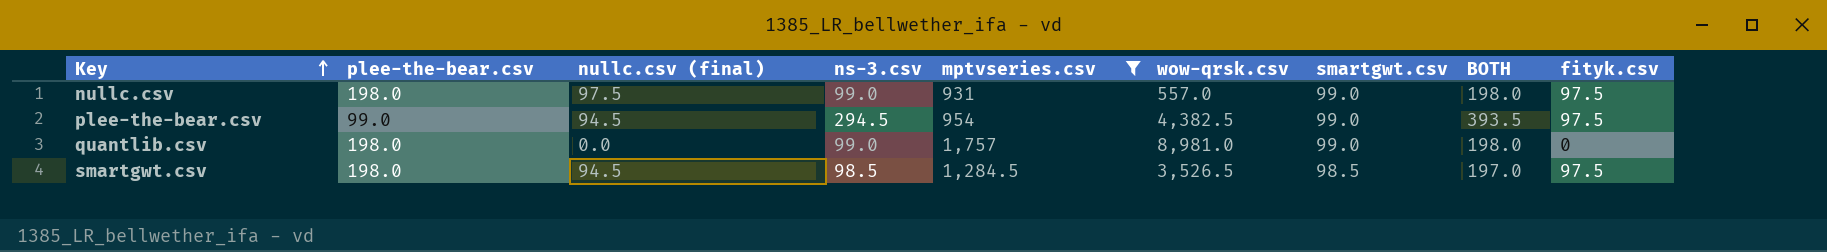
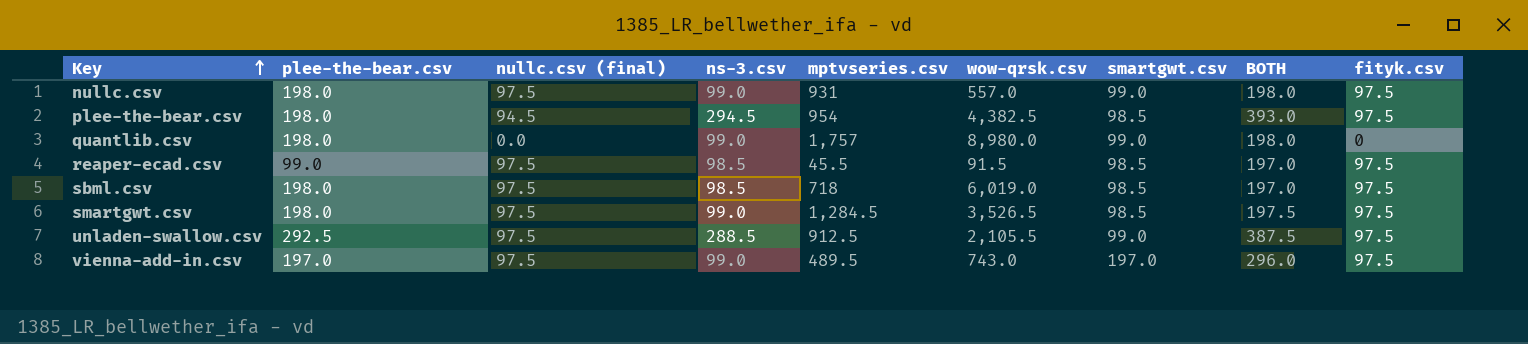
filter: mptvseries.csv >= 931 -> none
plee-the-bear.csv | plee-the-bear.csv: 99.0 -> 198.0
plee-the-bear.csv | smartgwt.csv: 99.0 -> 98.5
plee-the-bear.csv | BOTH: 393.5 -> 393.0
quantlib.csv | wow-qrsk.csv: 8,981.0 -> 8,980.0
smartgwt.csv | nullc.csv (final): 94.5 -> 97.5
smartgwt.csv | ns-3.csv: 98.5 -> 99.0
smartgwt.csv | BOTH: 197.0 -> 197.5

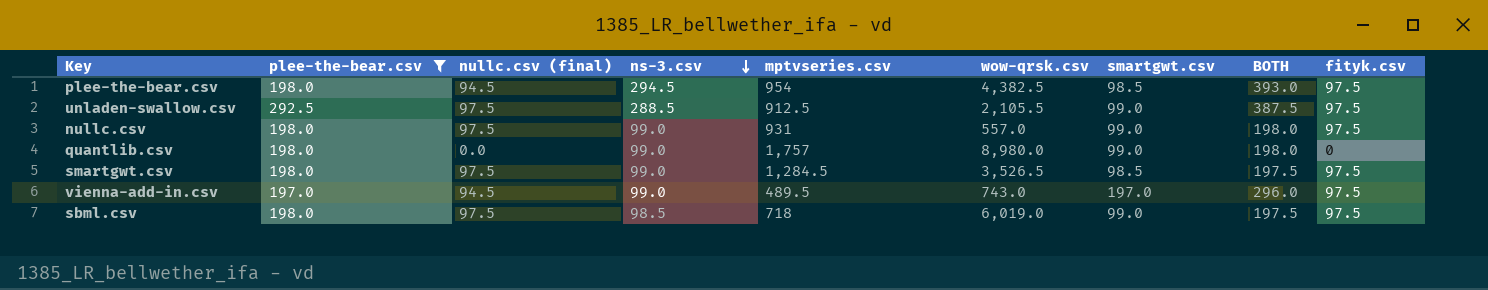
filter: none -> plee-the-bear.csv != 99.0
row order: Key ascending -> ns-3.csv descending
vienna-add-in.csv | nullc.csv (final): 97.5 -> 94.5
sbml.csv | smartgwt.csv: 98.5 -> 99.0
sbml.csv | BOTH: 197.0 -> 197.5

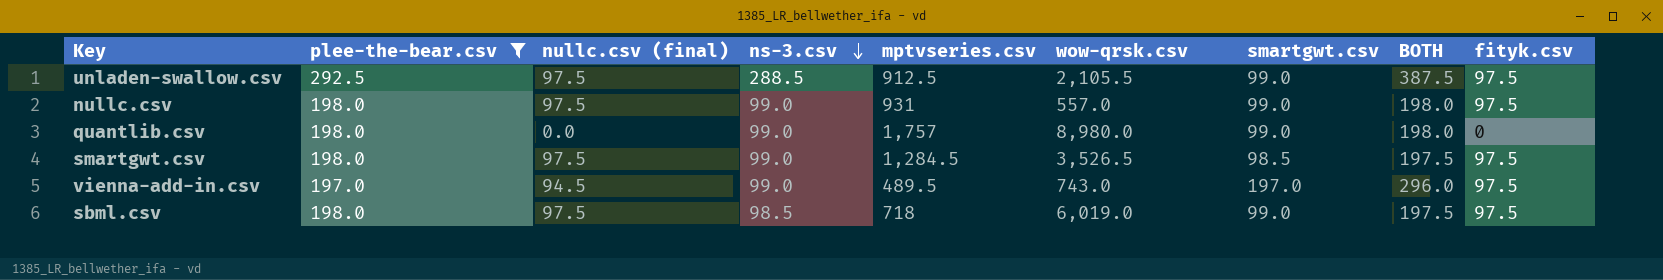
row plee-the-bear.csv: 198.0 | 94.5 | 294.5 | 954 | 4,382.5 | 98.5 | 393.0 | 97.5 -> none

